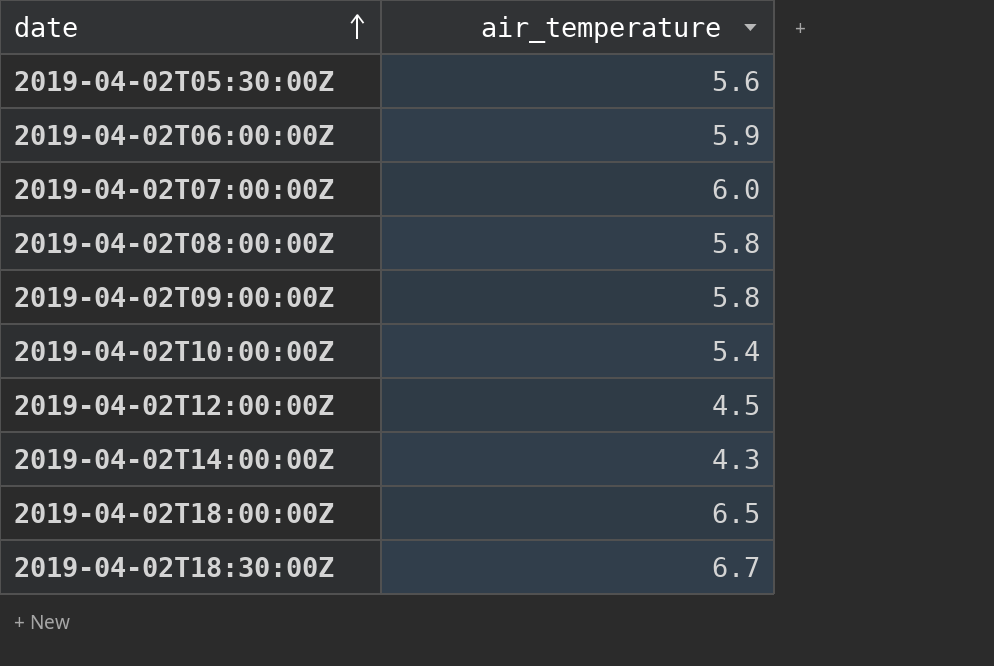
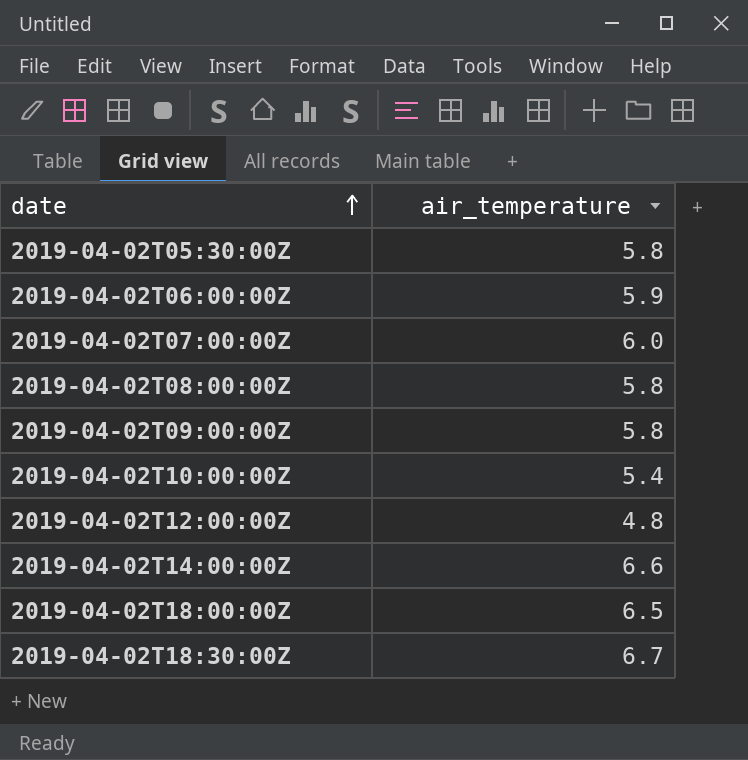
2019-04-02T05:30:00Z | air_temperature: 5.6 -> 5.8
2019-04-02T12:00:00Z | air_temperature: 4.5 -> 4.8
2019-04-02T14:00:00Z | air_temperature: 4.3 -> 6.6

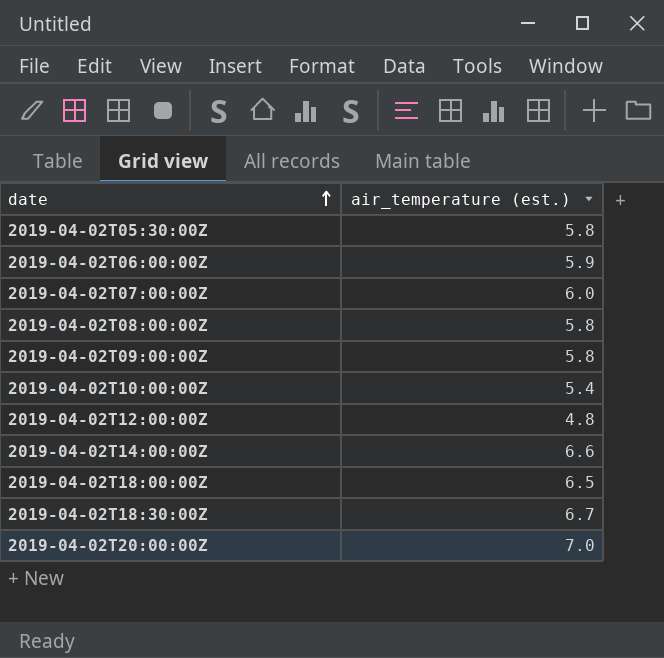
column name: air_temperature -> air_temperature (est.)
row 2019-04-02T20:00:00Z: none -> 7.0

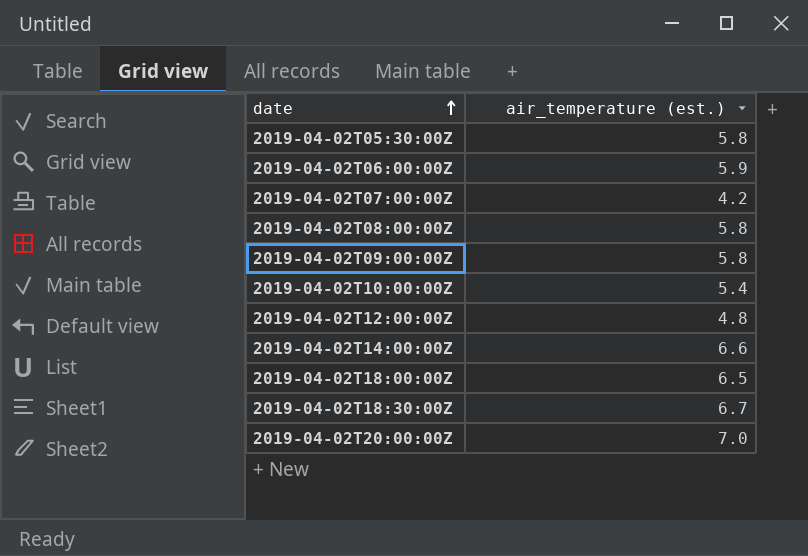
2019-04-02T07:00:00Z | air_temperature (est.): 6.0 -> 4.2

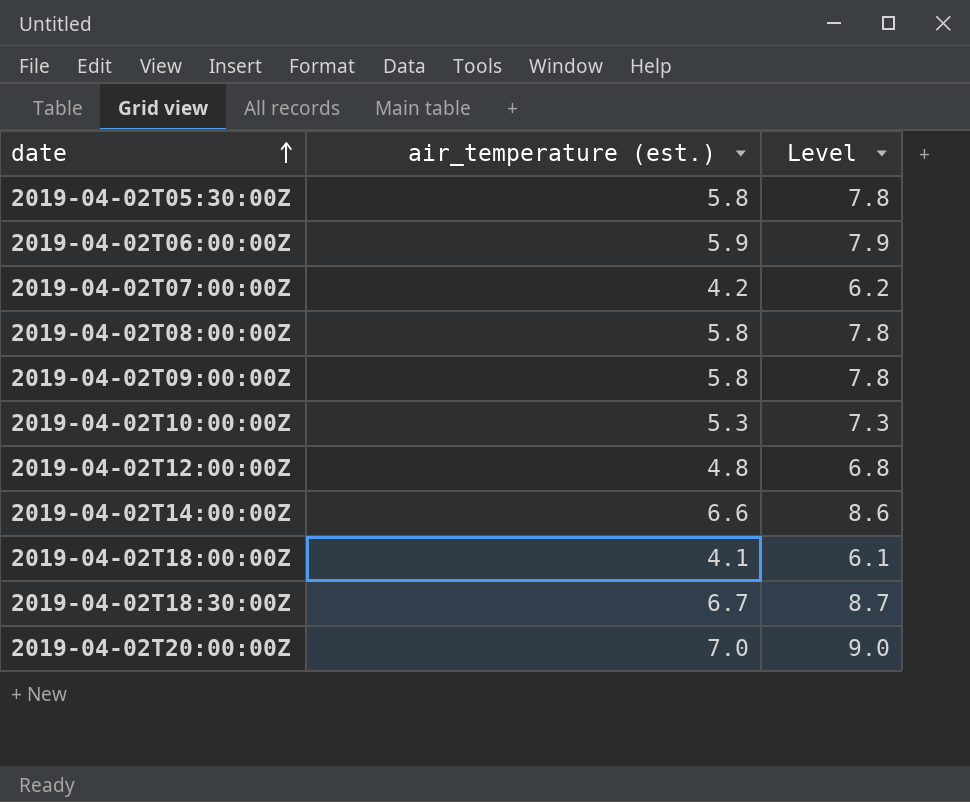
column Level | formula: none -> [air_temperature (est.)] + 2
2019-04-02T10:00:00Z | air_temperature (est.): 5.4 -> 5.3
2019-04-02T18:00:00Z | air_temperature (est.): 6.5 -> 4.1

